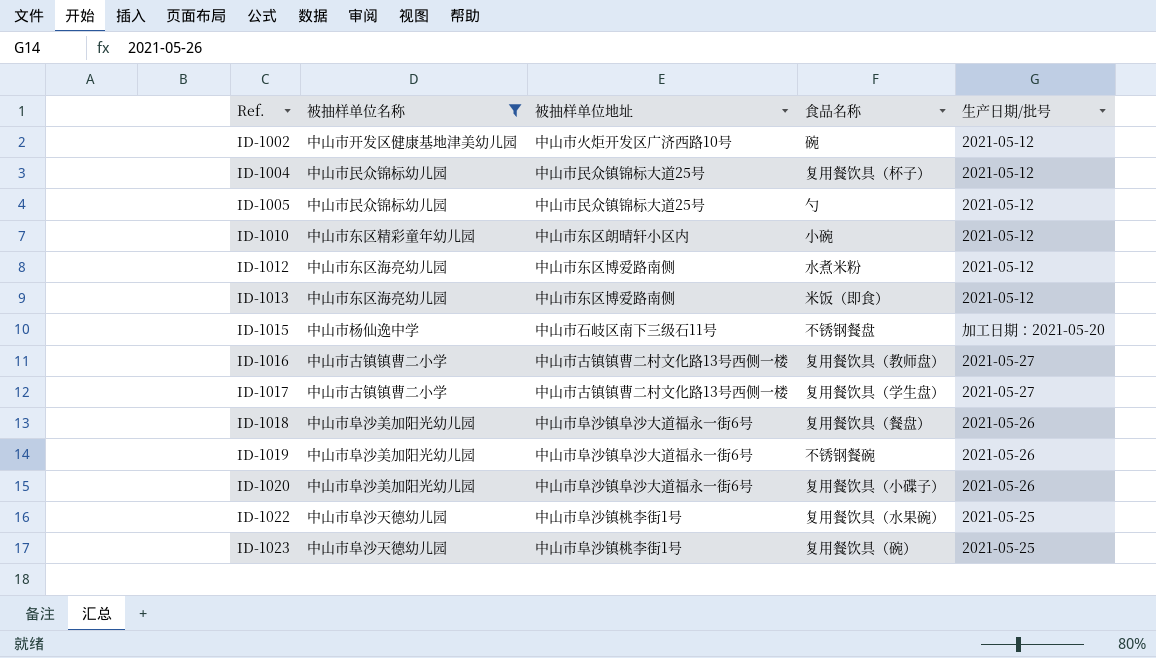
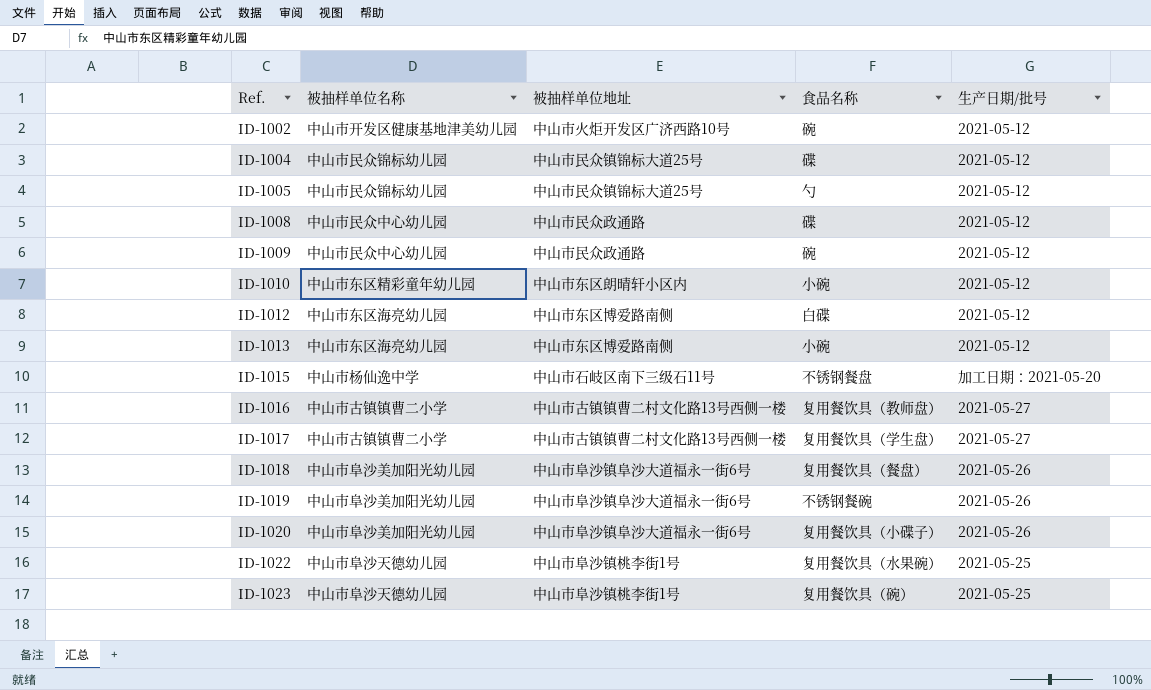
filter: 被抽样单位名称 != 中山市民众中心幼儿园 -> none
ID-1004 | 食品名称: 复用餐饮具（杯子） -> 碟
ID-1012 | 食品名称: 水煮米粉 -> 白碟
ID-1013 | 食品名称: 米饭（即食） -> 小碗

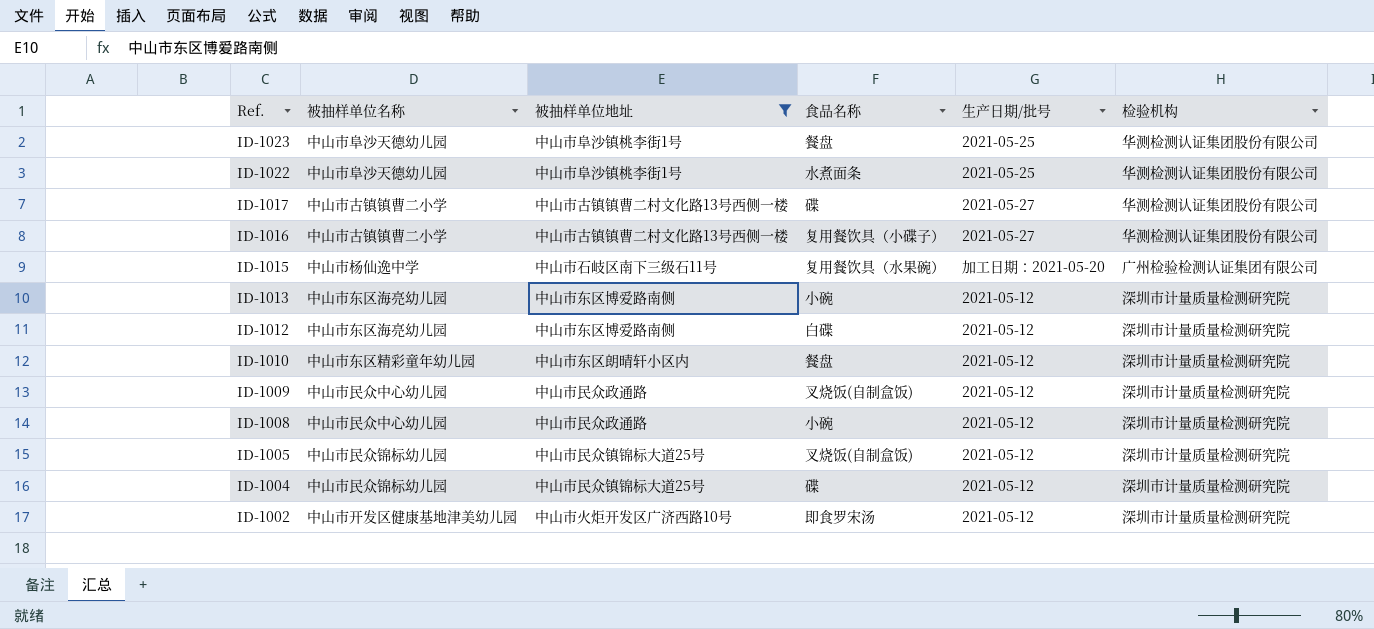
filter: none -> 被抽样单位地址 != 中山市阜沙镇阜沙大道福永一街6号
row order: Ref. ascending -> Ref. descending
column 检验机构 | position: none -> 6
ID-1023 | 食品名称: 复用餐饮具（碗） -> 餐盘
ID-1022 | 食品名称: 复用餐饮具（水果碗） -> 水煮面条
ID-1017 | 食品名称: 复用餐饮具（学生盘） -> 碟
ID-1016 | 食品名称: 复用餐饮具（教师盘） -> 复用餐饮具（小碟子）
ID-1015 | 食品名称: 不锈钢餐盘 -> 复用餐饮具（水果碗）
ID-1010 | 食品名称: 小碗 -> 餐盘
ID-1009 | 食品名称: 碗 -> 叉烧饭(自制盒饭)
ID-1008 | 食品名称: 碟 -> 小碗
ID-1005 | 食品名称: 勺 -> 叉烧饭(自制盒饭)
ID-1002 | 食品名称: 碗 -> 即食罗宋汤

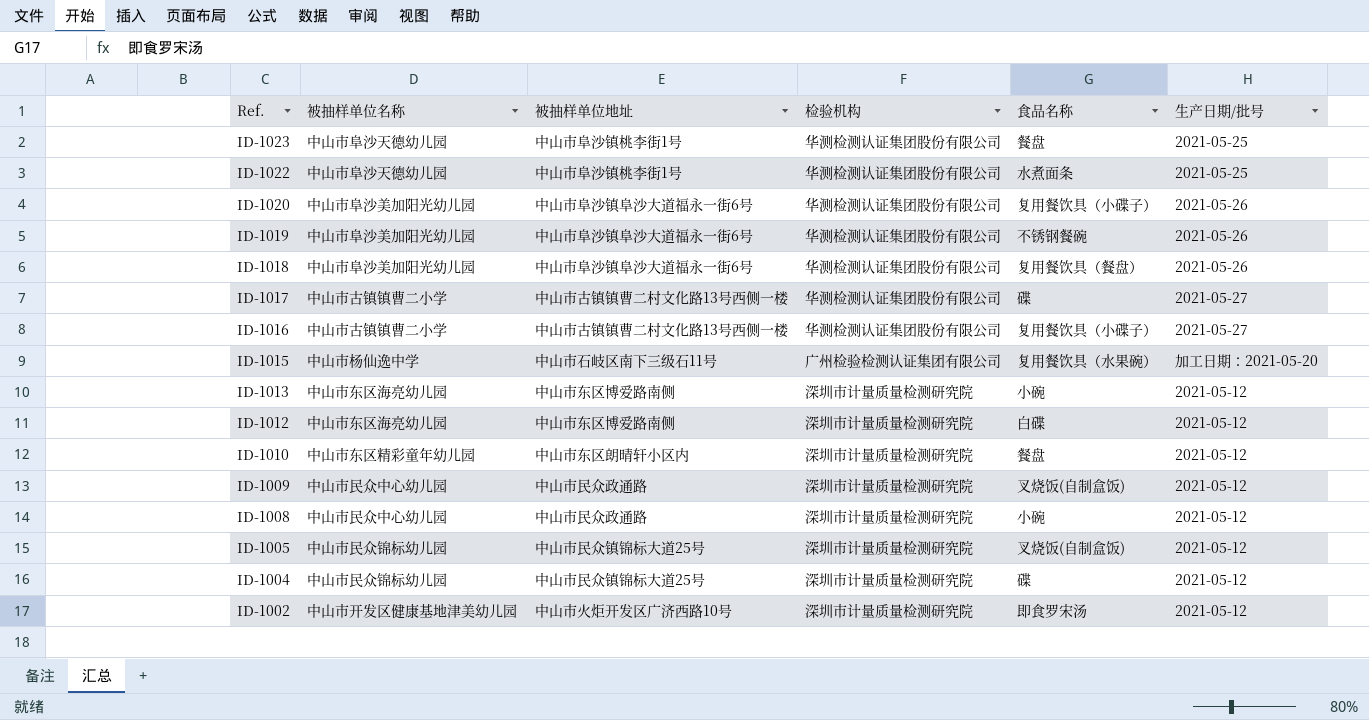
filter: 被抽样单位地址 != 中山市阜沙镇阜沙大道福永一街6号 -> none
column 检验机构 | position: 6 -> 4

